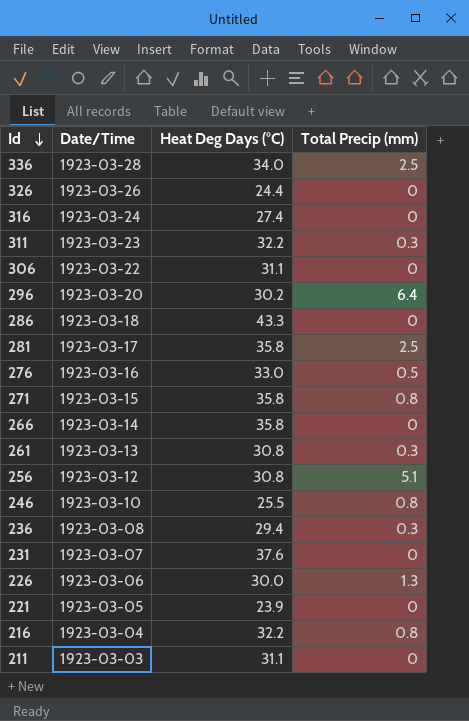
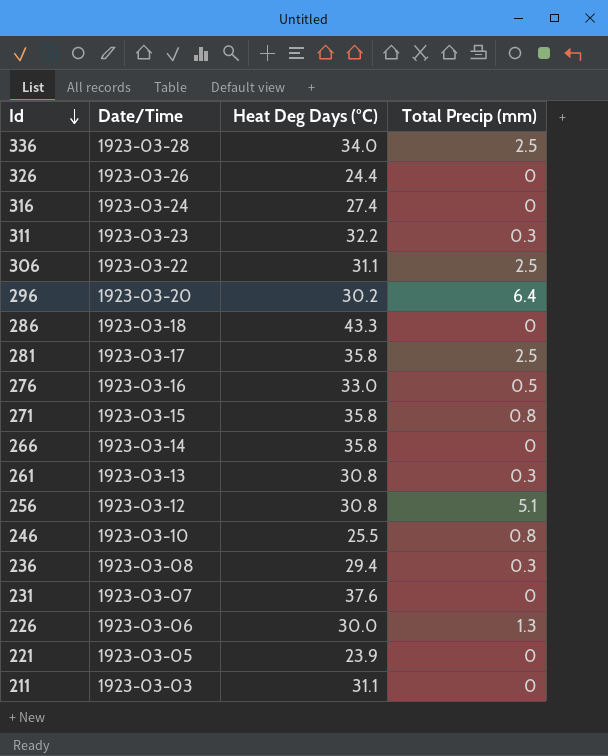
row 216: 1923-03-04 | 32.2 | 0.8 -> none
306 | Total Precip (mm): 0 -> 2.5

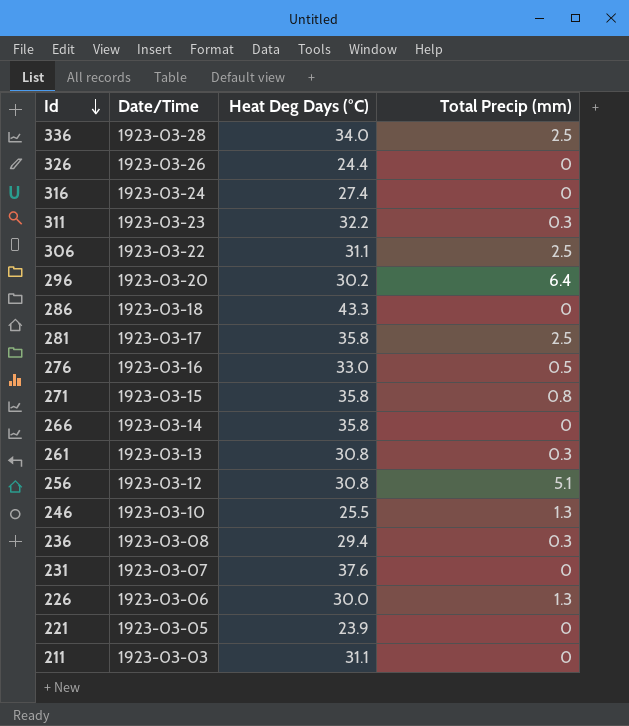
246 | Total Precip (mm): 0.8 -> 1.3

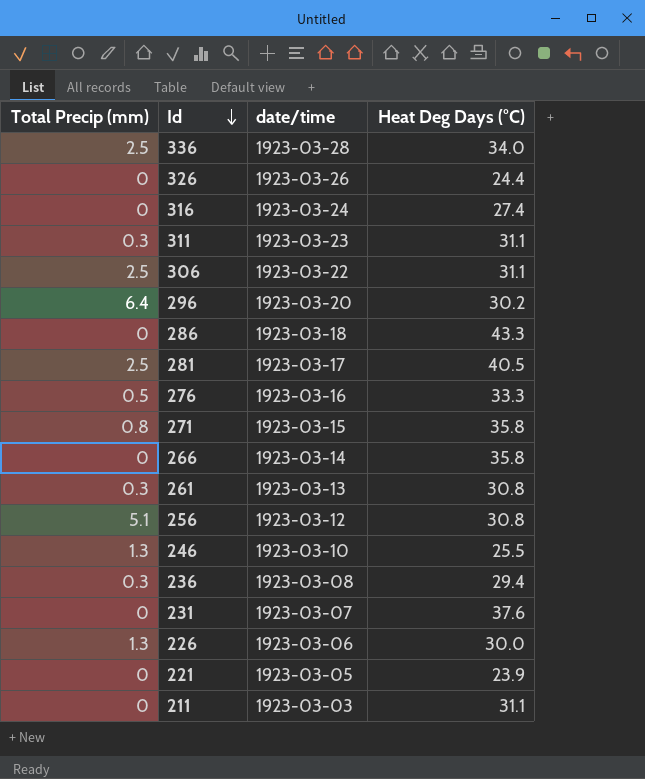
column Total Precip (mm) | position: 4 -> 1
column name: Date/Time -> date/time
311 | Heat Deg Days (°C): 32.2 -> 31.1
281 | Heat Deg Days (°C): 35.8 -> 40.5
276 | Heat Deg Days (°C): 33.0 -> 33.3

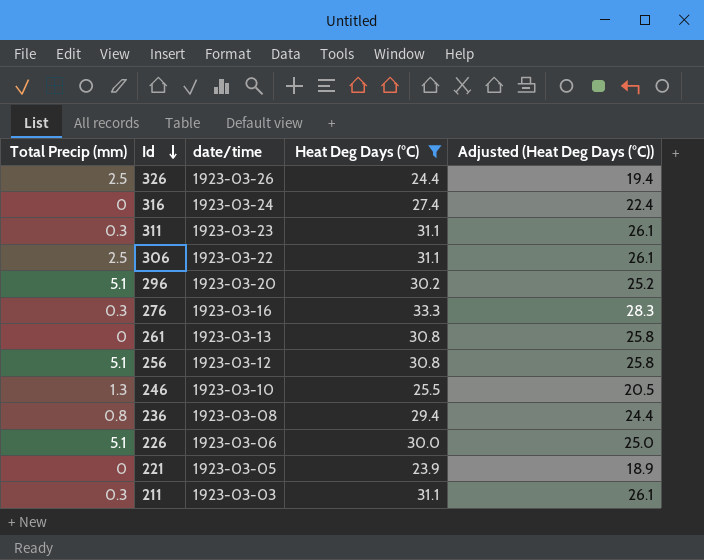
filter: none -> Heat Deg Days (°C) <= 33.3
column Adjusted (Heat Deg Days (°C)) | formula: none -> [Heat Deg Days (°C)] - 5
326 | Total Precip (mm): 0 -> 2.5
296 | Total Precip (mm): 6.4 -> 5.1
276 | Total Precip (mm): 0.5 -> 0.3
261 | Total Precip (mm): 0.3 -> 0
236 | Total Precip (mm): 0.3 -> 0.8
226 | Total Precip (mm): 1.3 -> 5.1
211 | Total Precip (mm): 0 -> 0.3

